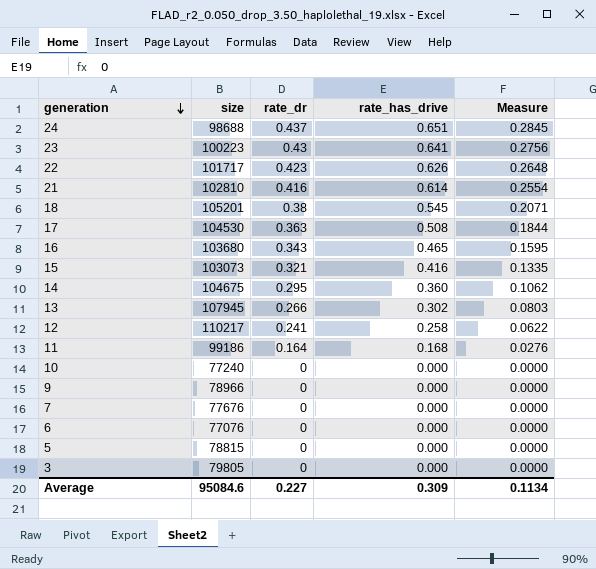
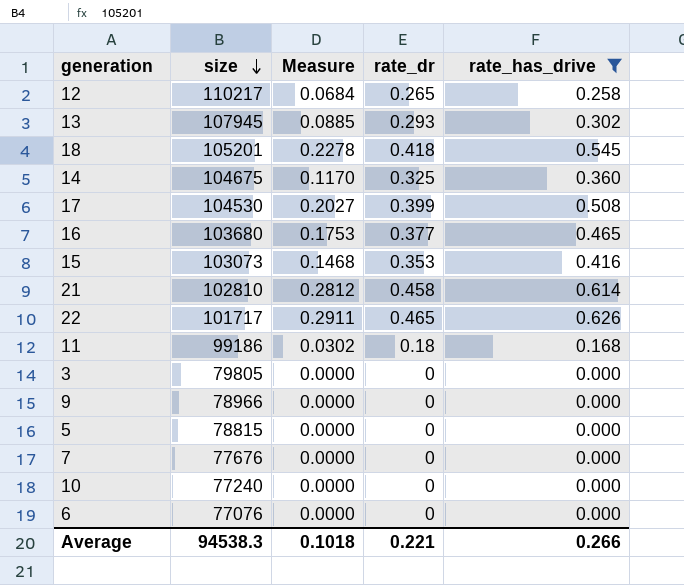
filter: none -> rate_has_drive <= 0.626
row order: generation descending -> size descending
column Measure | position: 5 -> 3
12 | Measure: 0.0622 -> 0.0684
12 | rate_dr: 0.241 -> 0.265
13 | Measure: 0.0803 -> 0.0885
13 | rate_dr: 0.266 -> 0.293
18 | Measure: 0.2071 -> 0.2278
18 | rate_dr: 0.38 -> 0.418
14 | Measure: 0.1062 -> 0.1170
14 | rate_dr: 0.295 -> 0.325
17 | Measure: 0.1844 -> 0.2027
17 | rate_dr: 0.363 -> 0.399
16 | Measure: 0.1595 -> 0.1753
16 | rate_dr: 0.343 -> 0.377
15 | Measure: 0.1335 -> 0.1468
15 | rate_dr: 0.321 -> 0.353
21 | Measure: 0.2554 -> 0.2812
21 | rate_dr: 0.416 -> 0.458
22 | Measure: 0.2648 -> 0.2911
22 | rate_dr: 0.423 -> 0.465
11 | Measure: 0.0276 -> 0.0302
11 | rate_dr: 0.164 -> 0.18
Average | size: 95084.6 -> 94538.3
Average | Measure: 0.1134 -> 0.1018
Average | rate_dr: 0.227 -> 0.221
Average | rate_has_drive: 0.309 -> 0.266

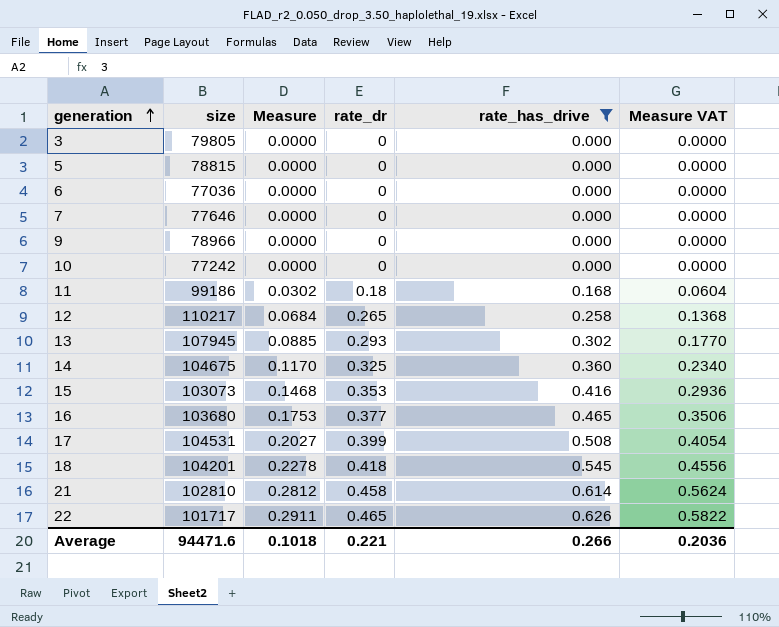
row order: size descending -> generation ascending
column Measure VAT | formula: none -> [Measure] * 2
6 | size: 77076 -> 77036
7 | size: 77676 -> 77646
10 | size: 77240 -> 77242
17 | size: 104530 -> 104531
18 | size: 105201 -> 104201
Average | size: 94538.3 -> 94471.6

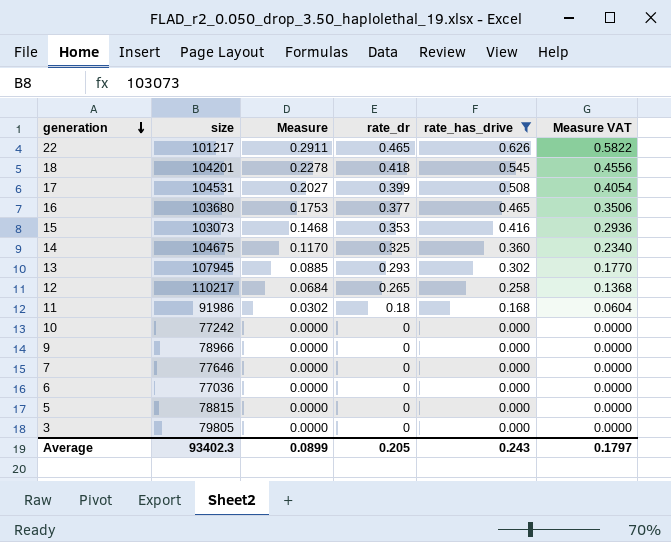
row order: generation ascending -> generation descending
row 21: 102810 | 0.2812 | 0.458 | 0.614 | 0.5624 -> none
22 | size: 101717 -> 101217
11 | size: 99186 -> 91986
Average | size: 94471.6 -> 93402.3
Average | Measure: 0.1018 -> 0.0899
Average | rate_dr: 0.221 -> 0.205
Average | rate_has_drive: 0.266 -> 0.243
Average | Measure VAT: 0.2036 -> 0.1797

